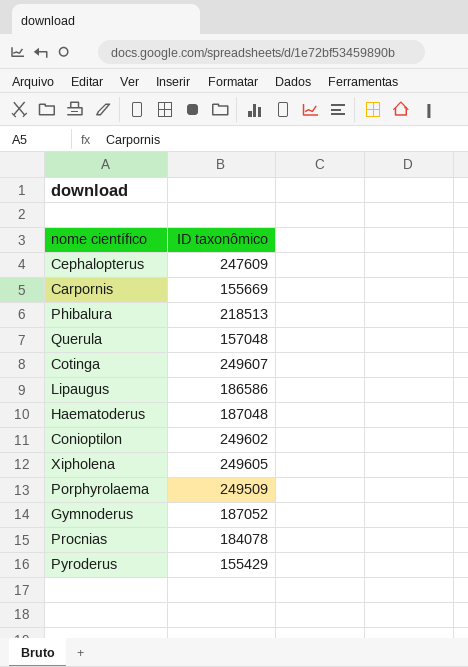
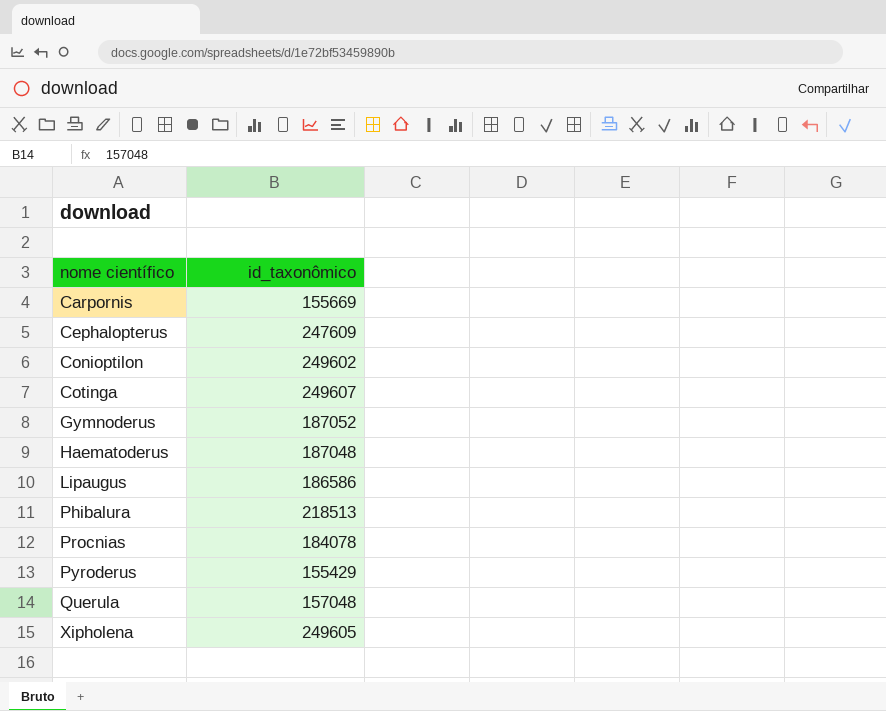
row order: none -> nome científico ascending
column name: ID taxonômico -> id_taxonômico
row Porphyrolaema: 249509 -> none

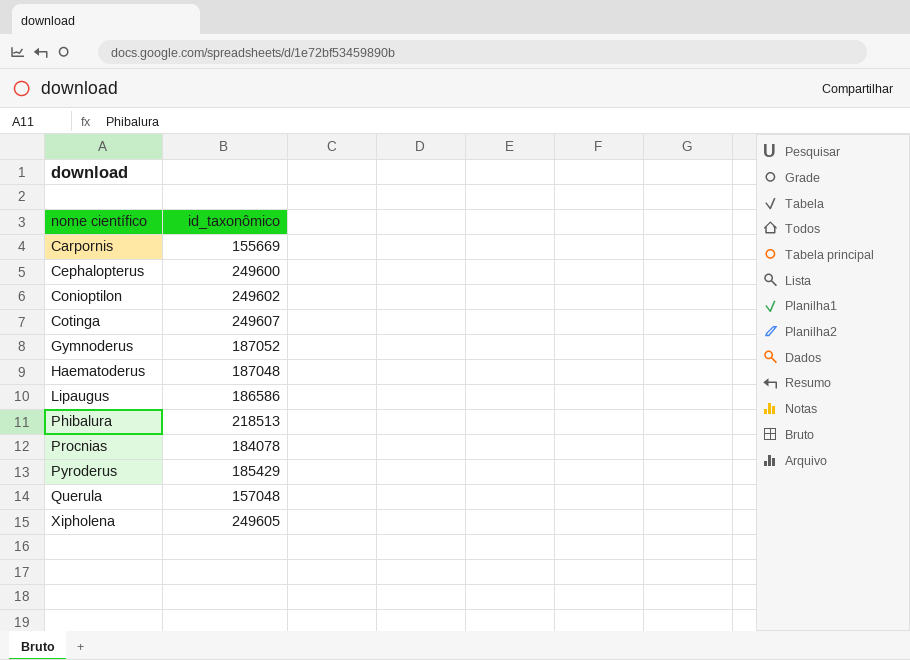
Cephalopterus | id_taxonômico: 247609 -> 249600
Pyroderus | id_taxonômico: 155429 -> 185429

